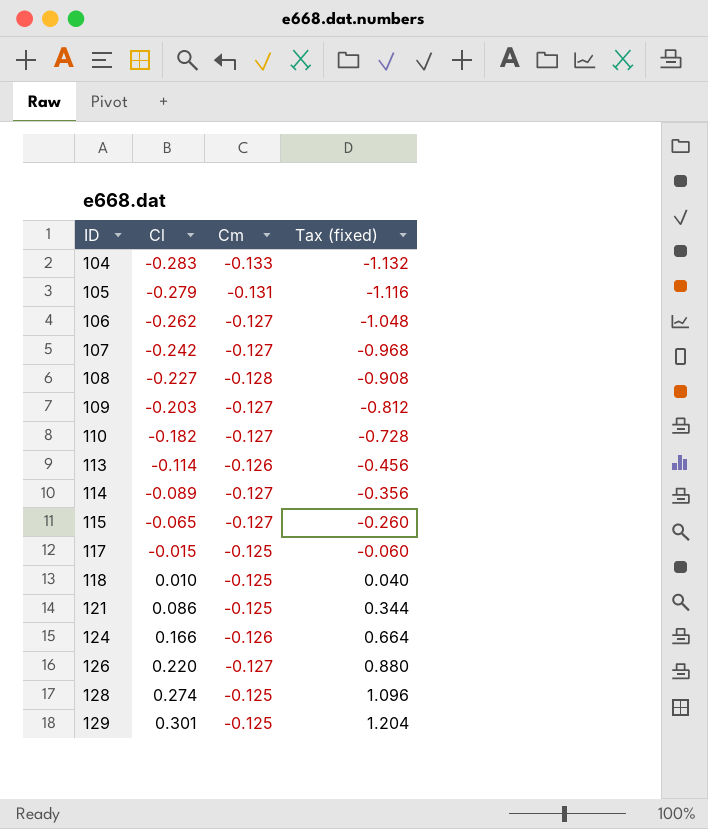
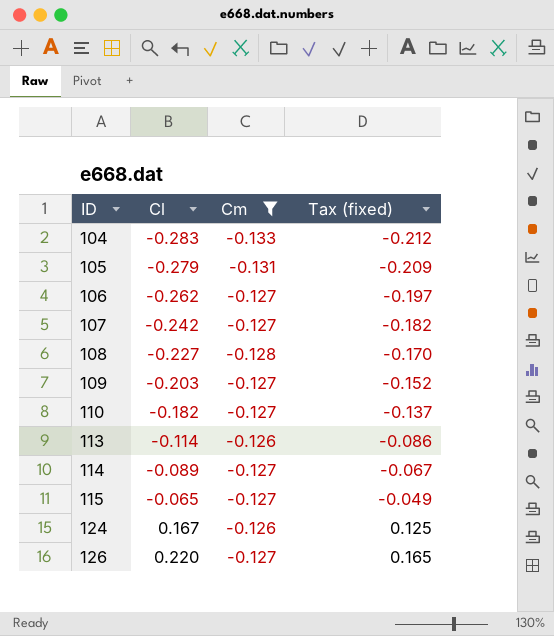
filter: none -> Cm != -0.125
column Tax (fixed) | formula: [Cl] * 4 -> [Cl] * 0.75
124 | Cl: 0.166 -> 0.167

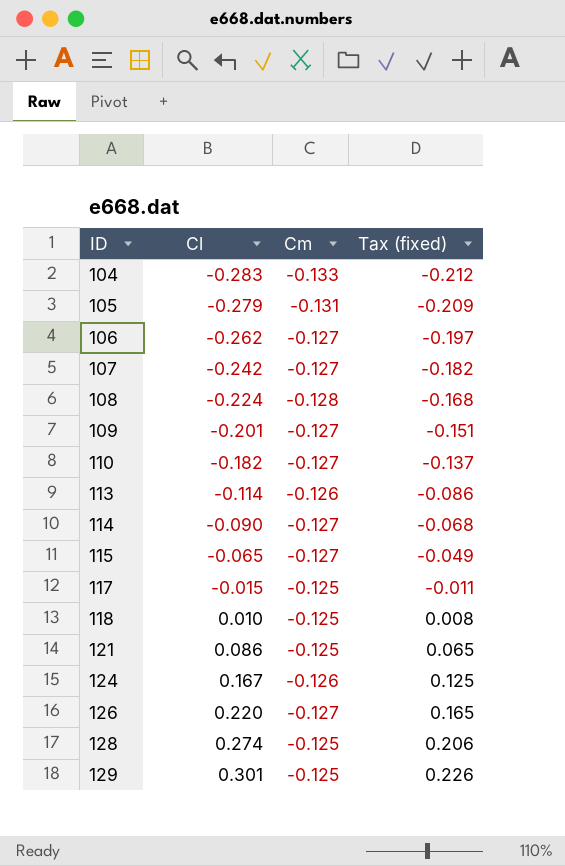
filter: Cm != -0.125 -> none
108 | Cl: -0.227 -> -0.224
108 | Tax (fixed): -0.170 -> -0.168
109 | Cl: -0.203 -> -0.201
109 | Tax (fixed): -0.152 -> -0.151
114 | Cl: -0.089 -> -0.090
114 | Tax (fixed): -0.067 -> -0.068

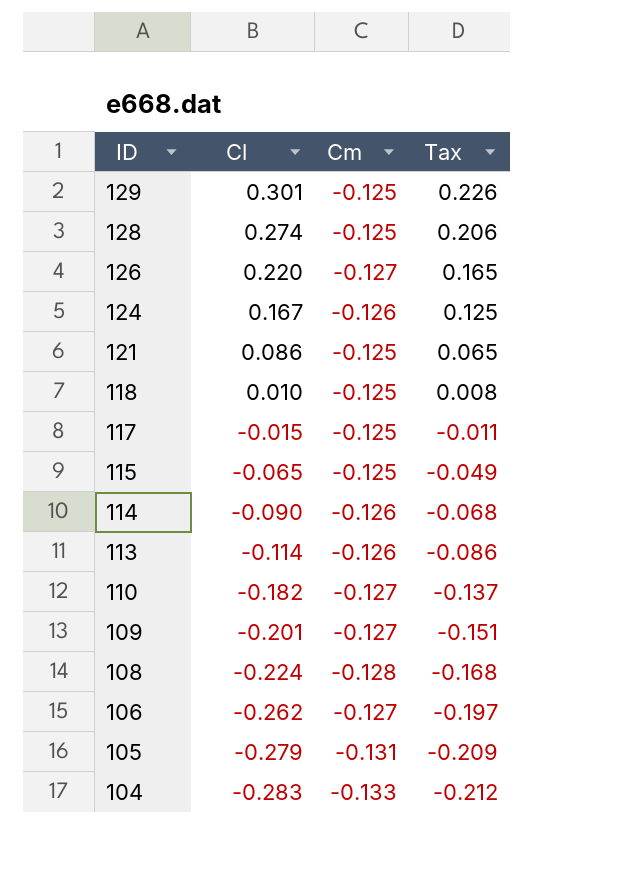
row order: ID ascending -> ID descending
column name: Tax (fixed) -> Tax
row 107: -0.242 | -0.127 | -0.182 -> none
115 | Cm: -0.127 -> -0.125
114 | Cm: -0.127 -> -0.126

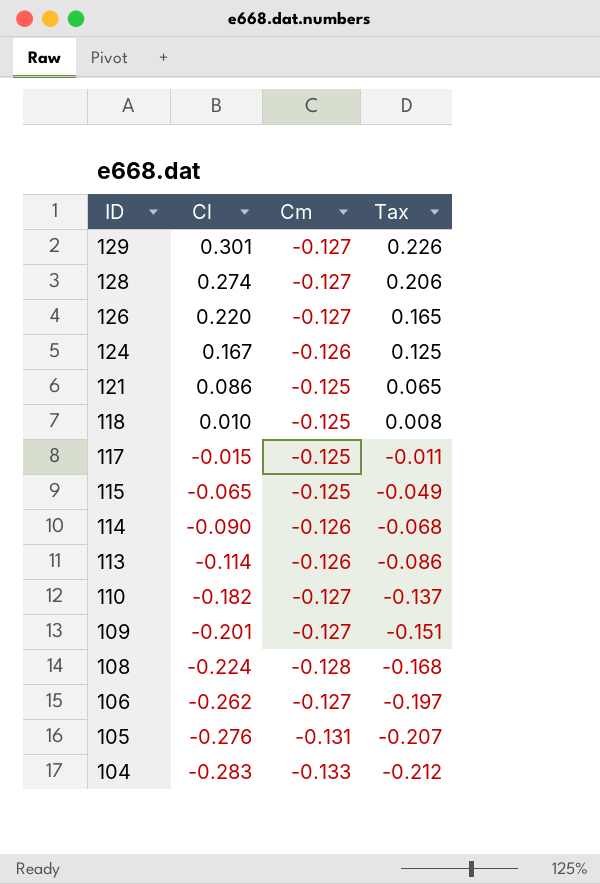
129 | Cm: -0.125 -> -0.127
128 | Cm: -0.125 -> -0.127
105 | Cl: -0.279 -> -0.276
105 | Tax: -0.209 -> -0.207

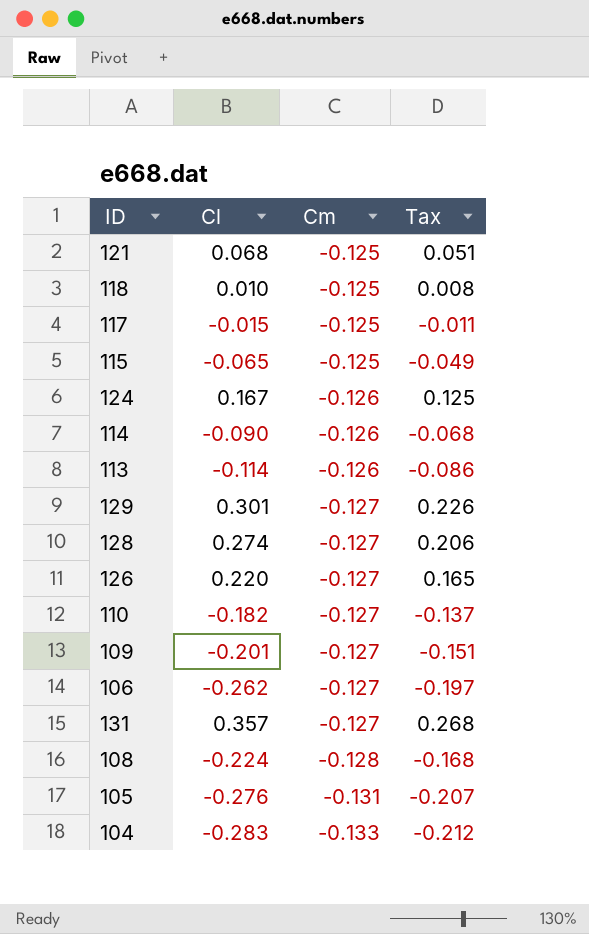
row order: ID descending -> Cm descending
121 | Cl: 0.086 -> 0.068
121 | Tax: 0.065 -> 0.051
row 131: none -> 0.357 | -0.127 | 0.268

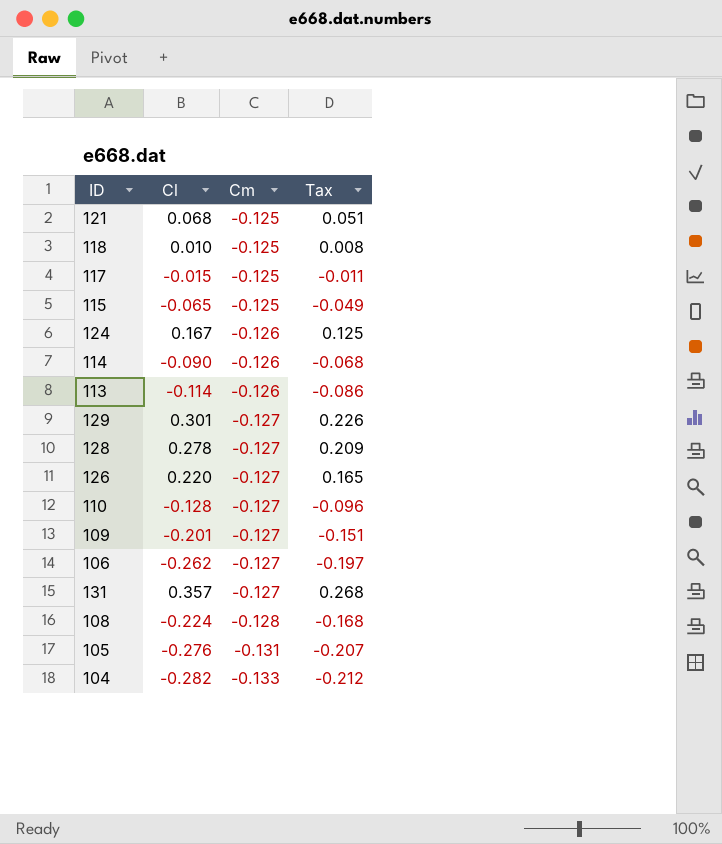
128 | Cl: 0.274 -> 0.278
128 | Tax: 0.206 -> 0.209
110 | Cl: -0.182 -> -0.128
110 | Tax: -0.137 -> -0.096
104 | Cl: -0.283 -> -0.282

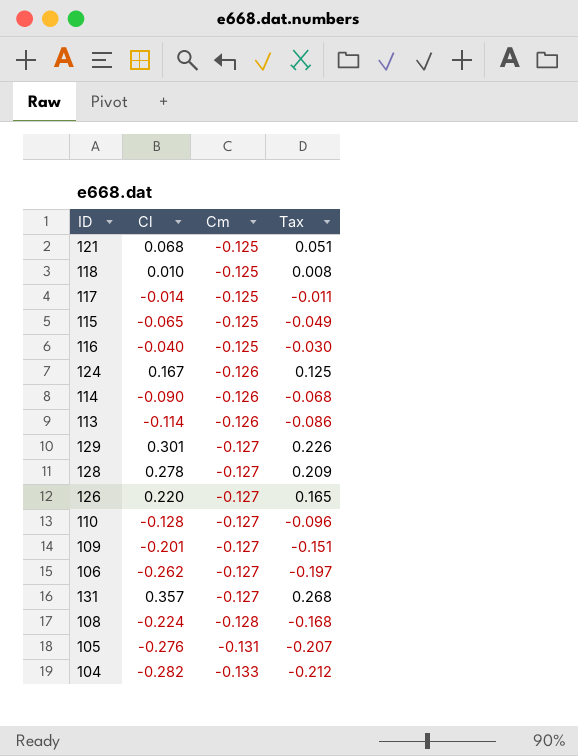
117 | Cl: -0.015 -> -0.014
row 116: none -> -0.040 | -0.125 | -0.030

